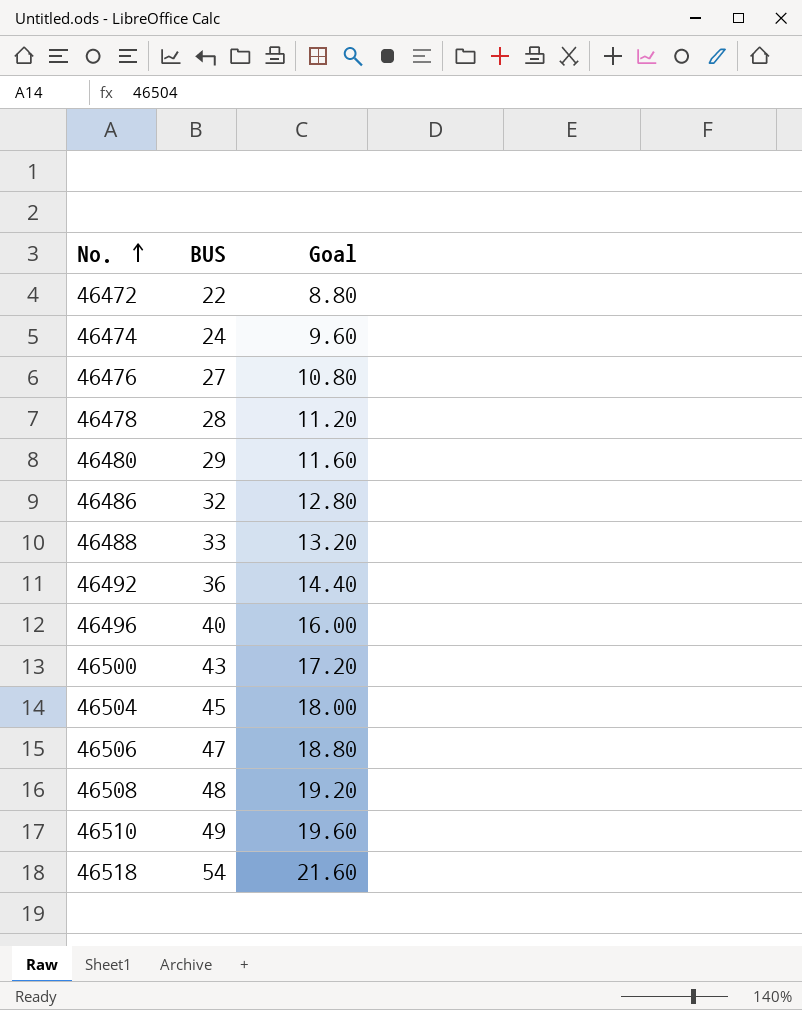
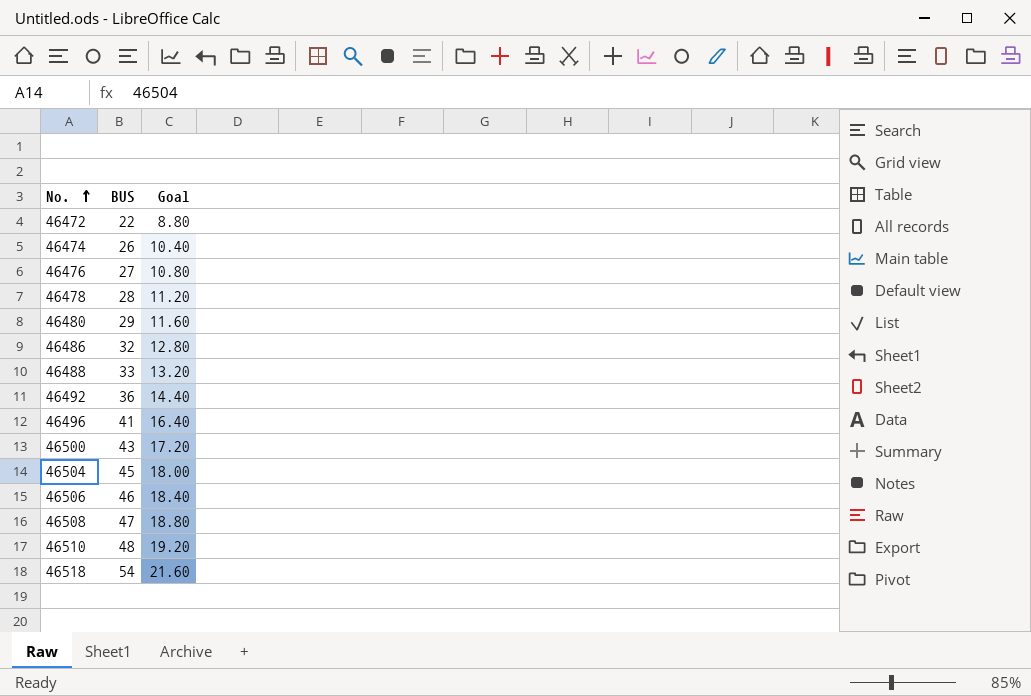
46474 | BUS: 24 -> 26
46474 | Goal: 9.60 -> 10.40
46496 | BUS: 40 -> 41
46496 | Goal: 16.00 -> 16.40
46506 | BUS: 47 -> 46
46506 | Goal: 18.80 -> 18.40
46508 | BUS: 48 -> 47
46508 | Goal: 19.20 -> 18.80
46510 | BUS: 49 -> 48
46510 | Goal: 19.60 -> 19.20

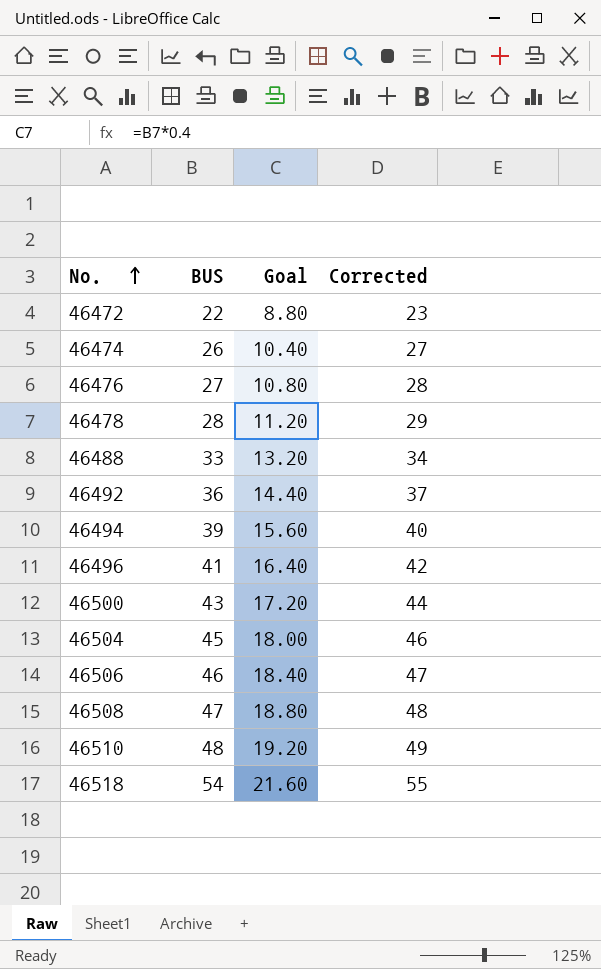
column Corrected | formula: none -> [BUS] + 1
row 46480: 29 | 11.60 -> none
row 46486: 32 | 12.80 -> none
row 46494: none -> 39 | 15.60 | 40

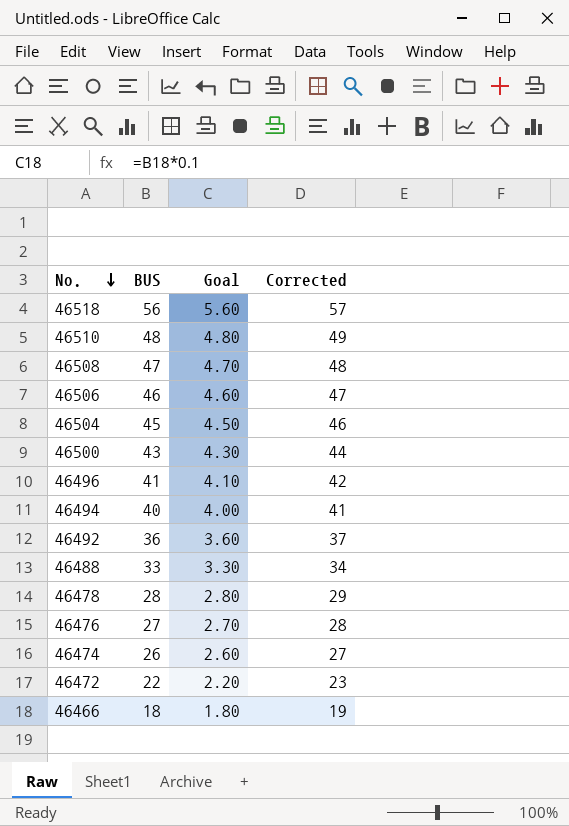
row order: No. ascending -> No. descending
column Goal | formula: [BUS] * 0.4 -> [BUS] * 0.1
46518 | BUS: 54 -> 56
46518 | Corrected: 55 -> 57
46494 | BUS: 39 -> 40
46494 | Corrected: 40 -> 41
row 46466: none -> 18 | 1.80 | 19

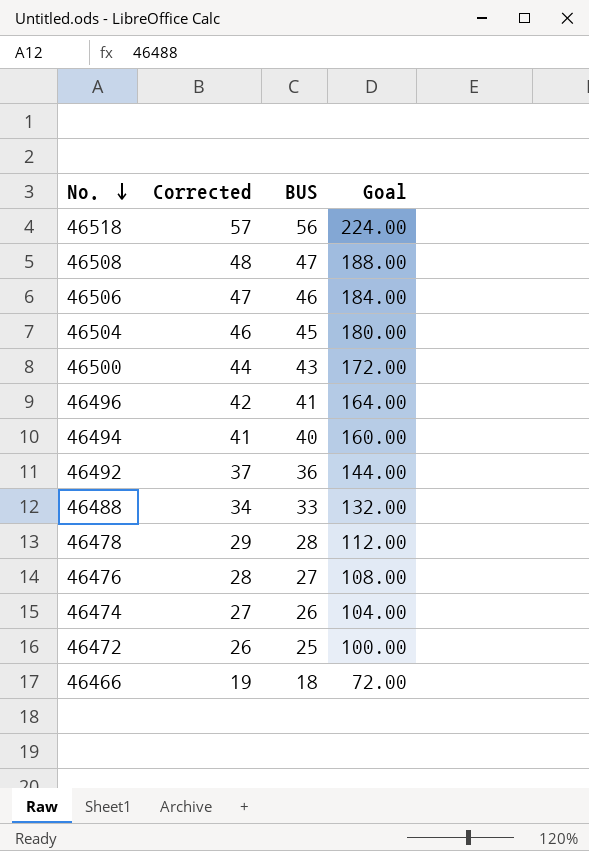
column Corrected | position: 4 -> 2
column Goal | formula: [BUS] * 0.1 -> [BUS] * 4
row 46510: 48 | 4.80 | 49 -> none
46472 | Corrected: 23 -> 26
46472 | BUS: 22 -> 25

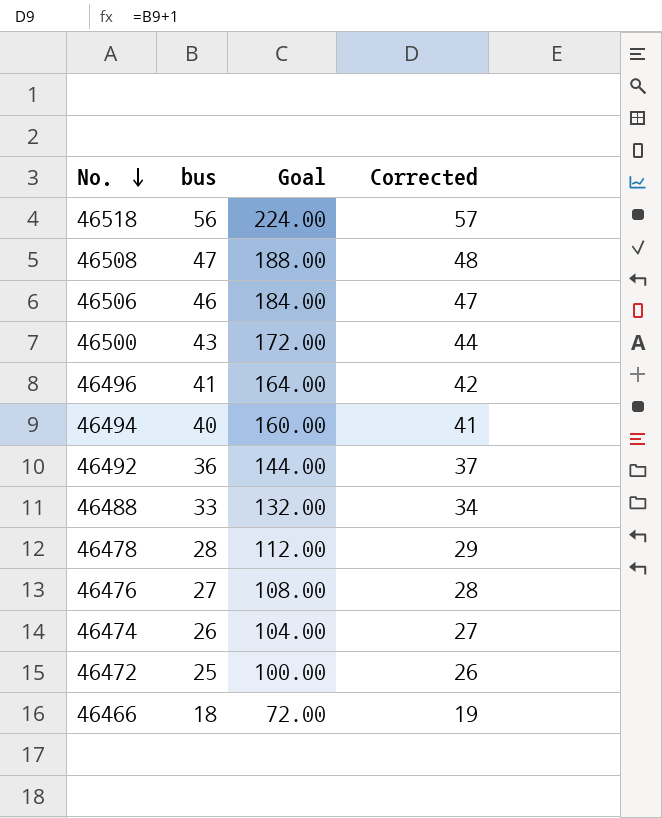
column name: BUS -> bus
column Corrected | position: 2 -> 4
row 46504: 46 | 45 | 180.00 -> none

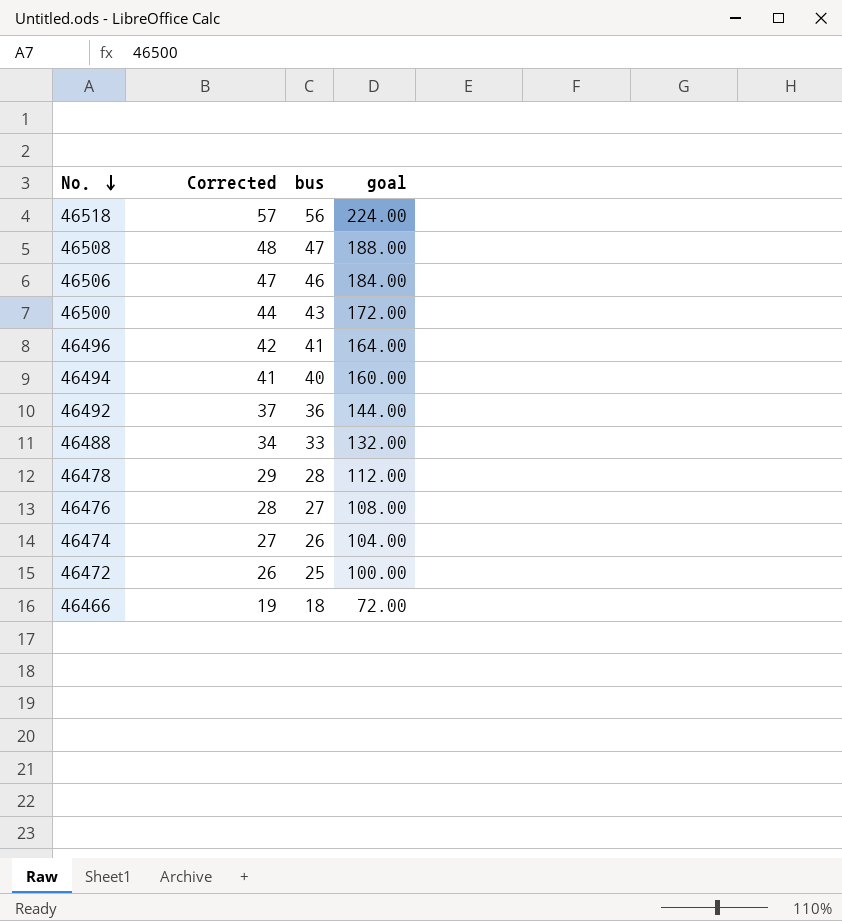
column Corrected | position: 4 -> 2
column name: Goal -> goal

